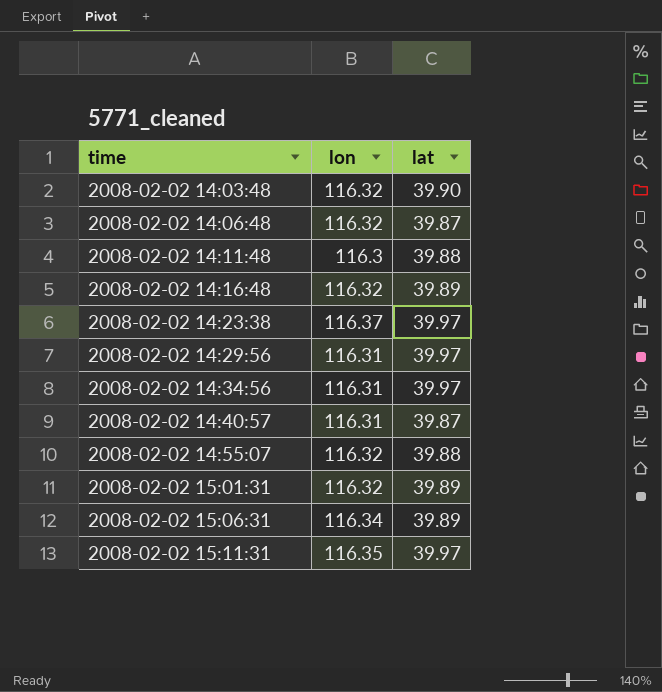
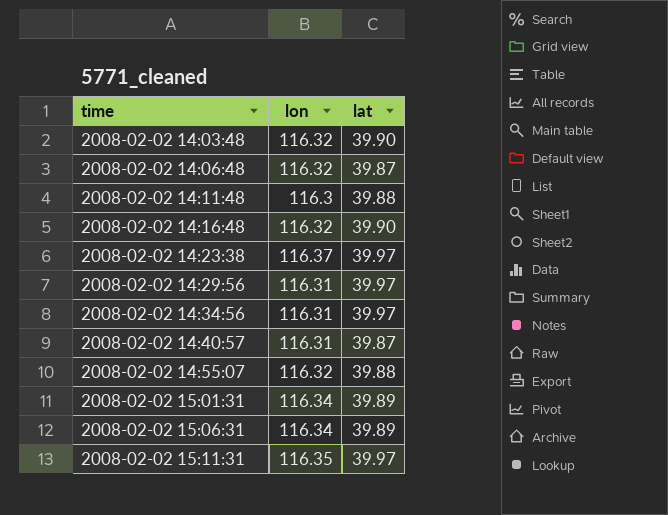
2008-02-02 14:16:48 | lat: 39.89 -> 39.90
2008-02-02 15:01:31 | lon: 116.32 -> 116.34

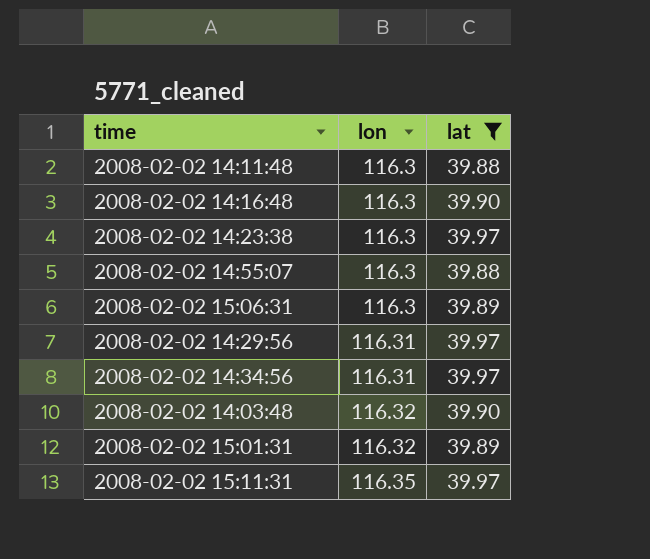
filter: none -> lat != 39.87
row order: time ascending -> lon ascending
2008-02-02 14:16:48 | lon: 116.32 -> 116.3
2008-02-02 14:23:38 | lon: 116.37 -> 116.3
2008-02-02 14:55:07 | lon: 116.32 -> 116.3
2008-02-02 15:06:31 | lon: 116.34 -> 116.3
2008-02-02 15:01:31 | lon: 116.34 -> 116.32

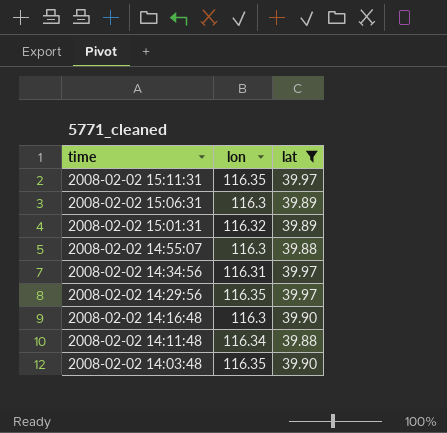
row order: lon ascending -> time descending
row 2008-02-02 14:23:38: 116.3 | 39.97 -> none
2008-02-02 14:29:56 | lon: 116.31 -> 116.35
2008-02-02 14:11:48 | lon: 116.3 -> 116.34
2008-02-02 14:03:48 | lon: 116.32 -> 116.35

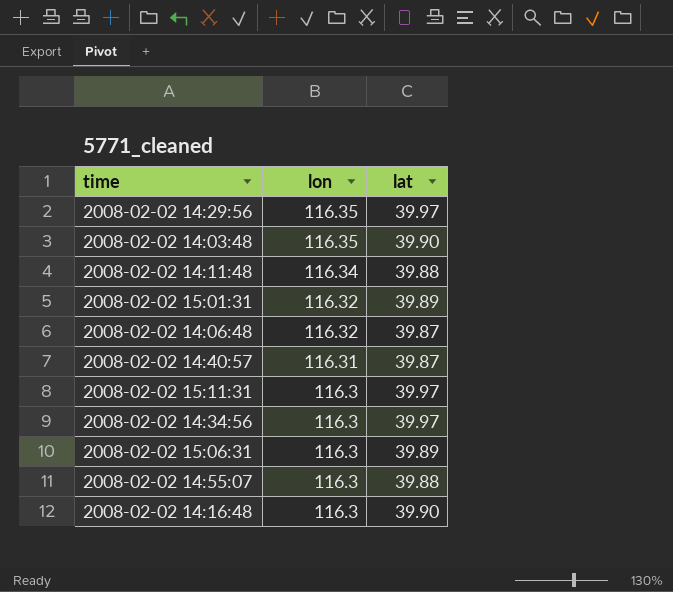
filter: lat != 39.87 -> none
row order: time descending -> lon descending
2008-02-02 15:11:31 | lon: 116.35 -> 116.3
2008-02-02 14:34:56 | lon: 116.31 -> 116.3

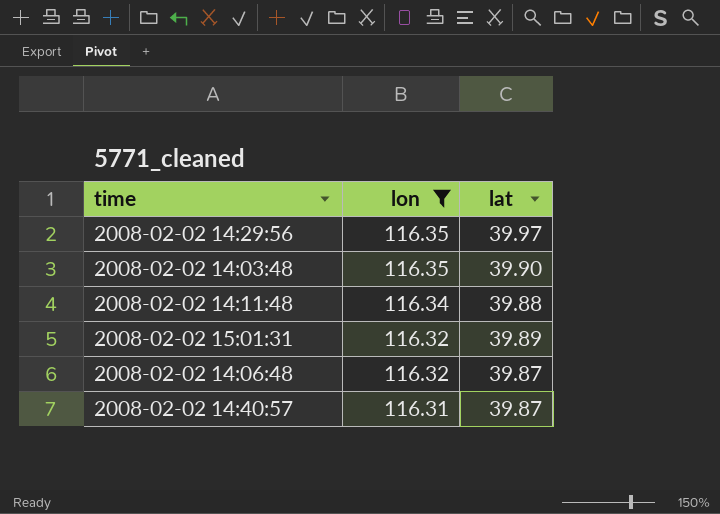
filter: none -> lon != 116.3

